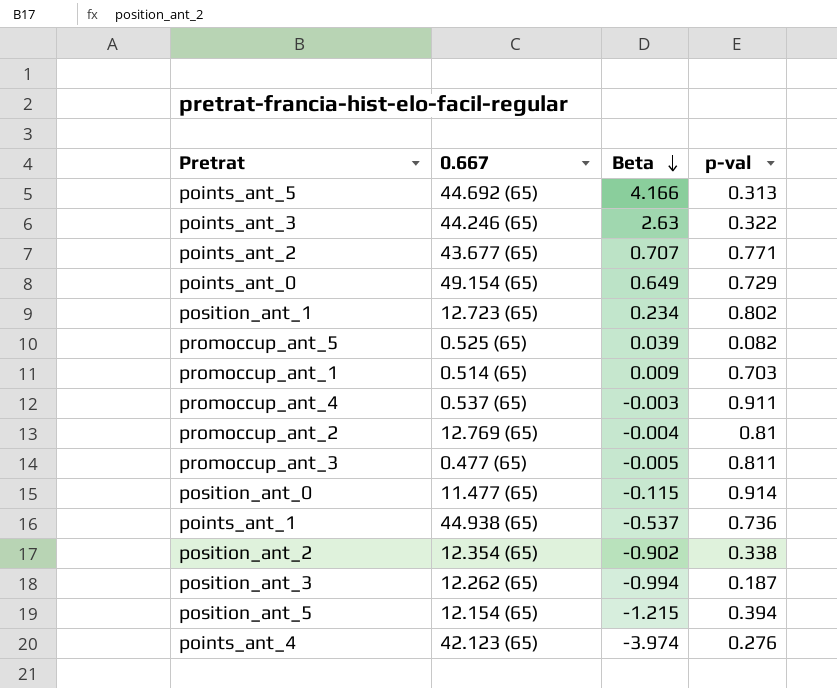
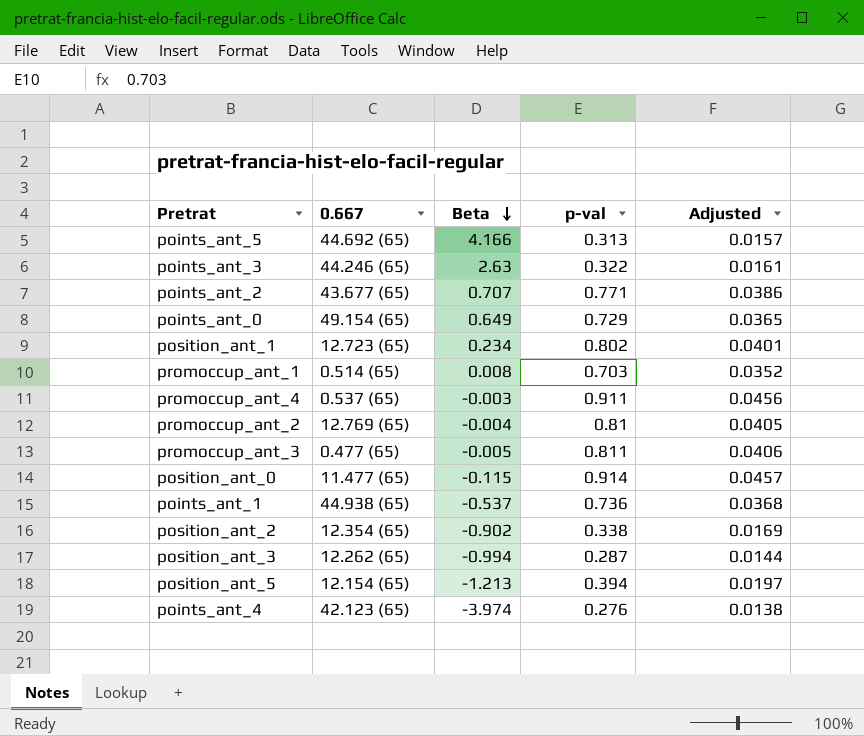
column Adjusted | formula: none -> [p-val] * 0.05
row promoccup_ant_5: 0.525 (65) | 0.039 | 0.082 -> none
promoccup_ant_1 | Beta: 0.009 -> 0.008
position_ant_3 | p-val: 0.187 -> 0.287
position_ant_5 | Beta: -1.215 -> -1.213

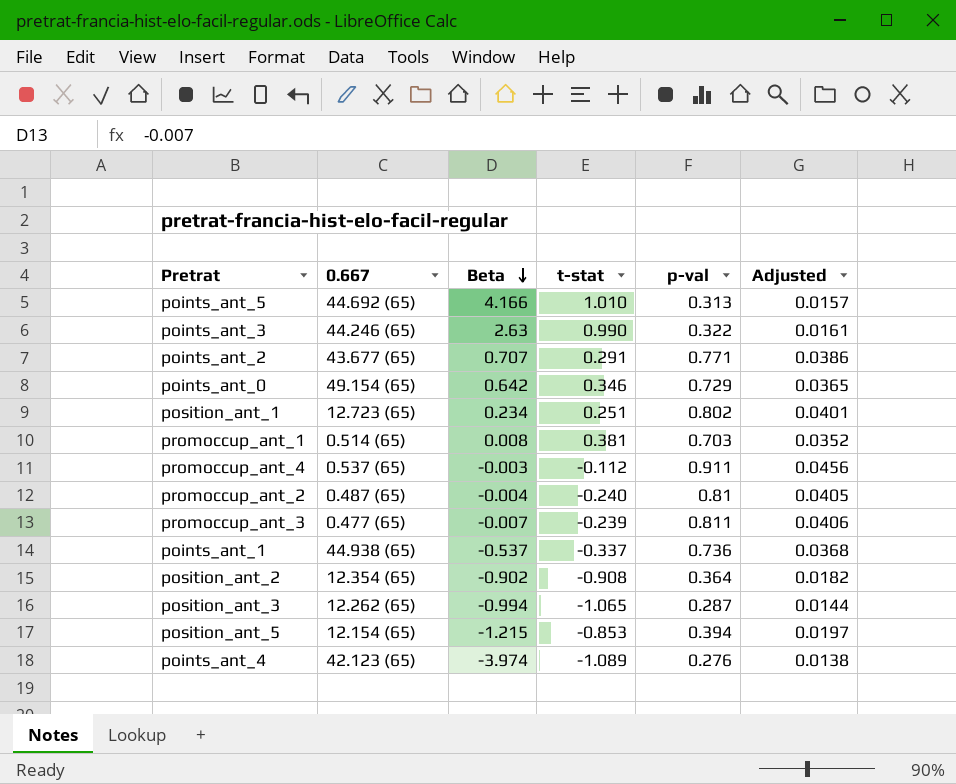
column t-stat | position: none -> 4
row position_ant_0: 11.477 (65) | -0.115 | 0.914 | 0.0457 -> none
points_ant_0 | Beta: 0.649 -> 0.642
promoccup_ant_2 | 0.667: 12.769 (65) -> 0.487 (65)
promoccup_ant_3 | Beta: -0.005 -> -0.007
position_ant_2 | p-val: 0.338 -> 0.364
position_ant_2 | Adjusted: 0.0169 -> 0.0182
position_ant_5 | Beta: -1.213 -> -1.215

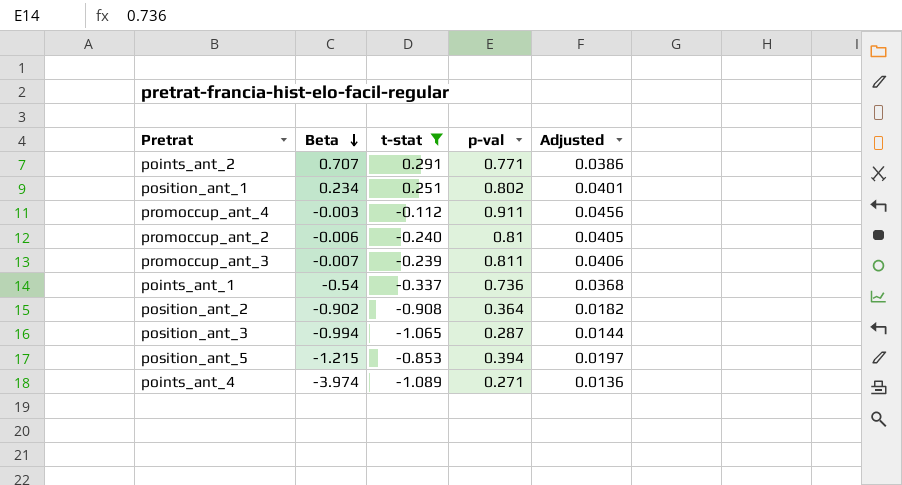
filter: none -> t-stat <= 0.291
column 0.667 | position: 2 -> none
promoccup_ant_2 | Beta: -0.004 -> -0.006
points_ant_1 | Beta: -0.537 -> -0.54
points_ant_4 | p-val: 0.276 -> 0.271
points_ant_4 | Adjusted: 0.0138 -> 0.0136

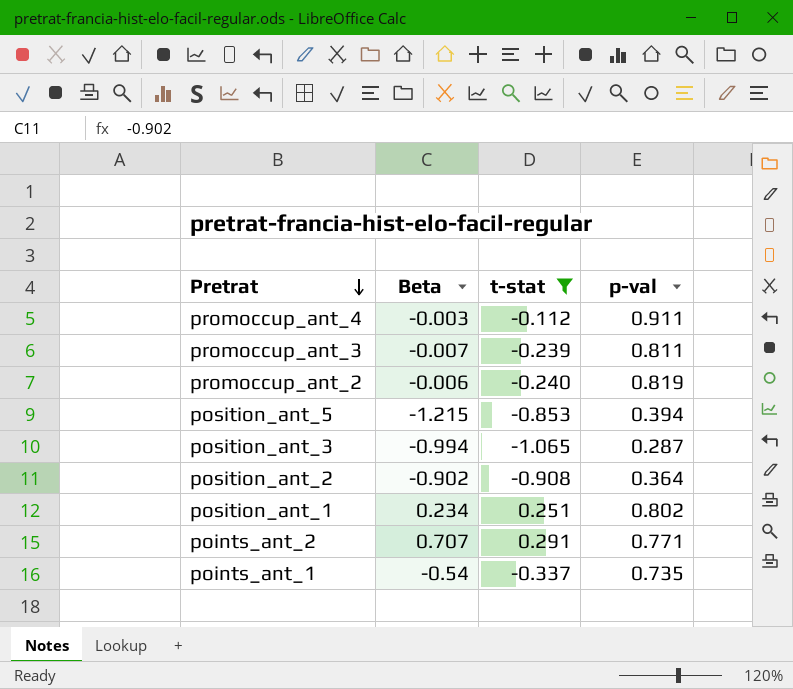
row order: Beta descending -> Pretrat descending
column Adjusted | formula: [p-val] * 0.05 -> none
row points_ant_4: -3.974 | -1.089 | 0.271 | 0.0136 -> none
promoccup_ant_2 | p-val: 0.81 -> 0.819
points_ant_1 | p-val: 0.736 -> 0.735

